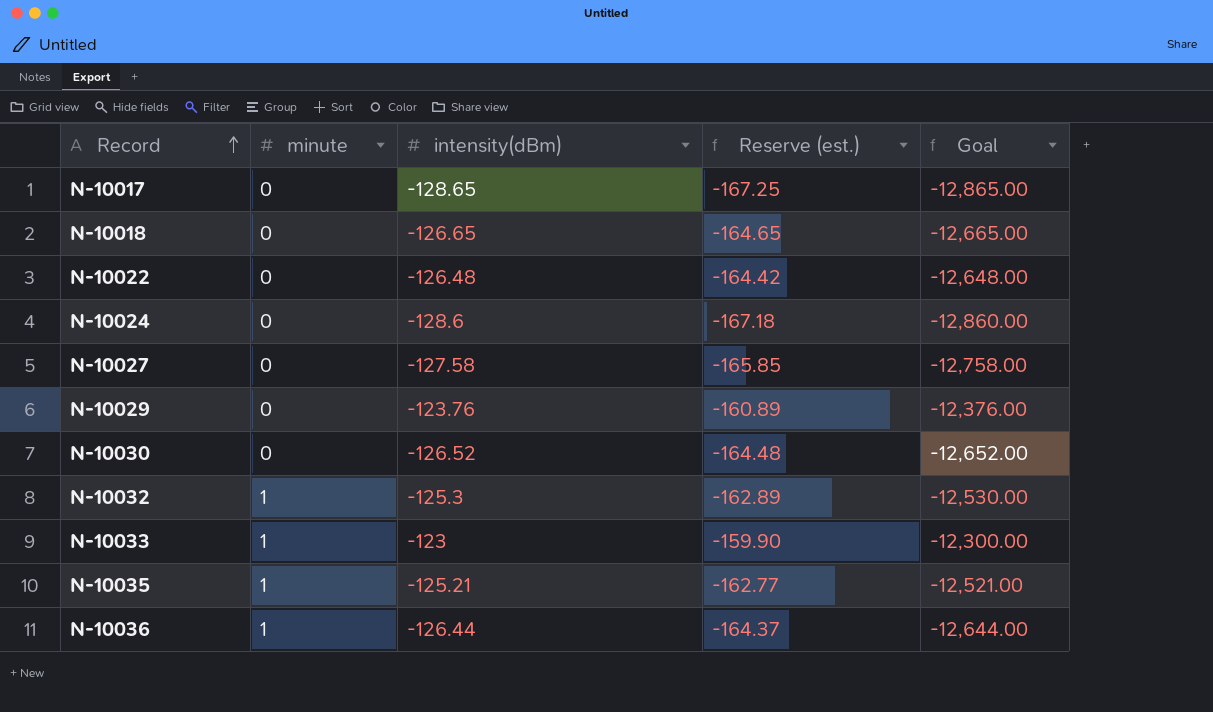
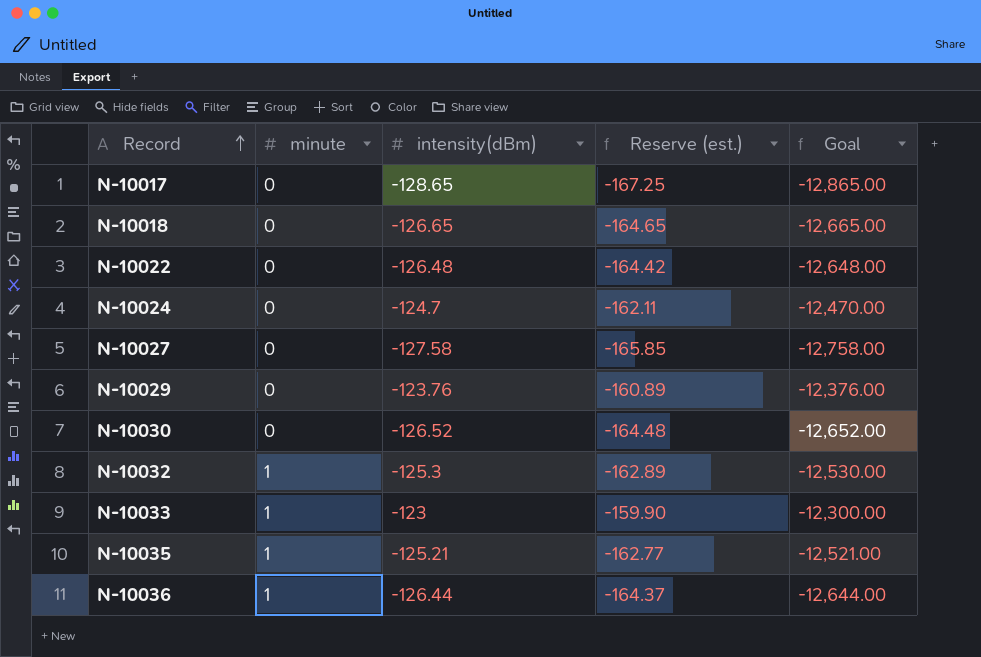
N-10024 | intensity(dBm): -128.6 -> -124.7
N-10024 | Reserve (est.): -167.18 -> -162.11
N-10024 | Goal: -12,860.00 -> -12,470.00

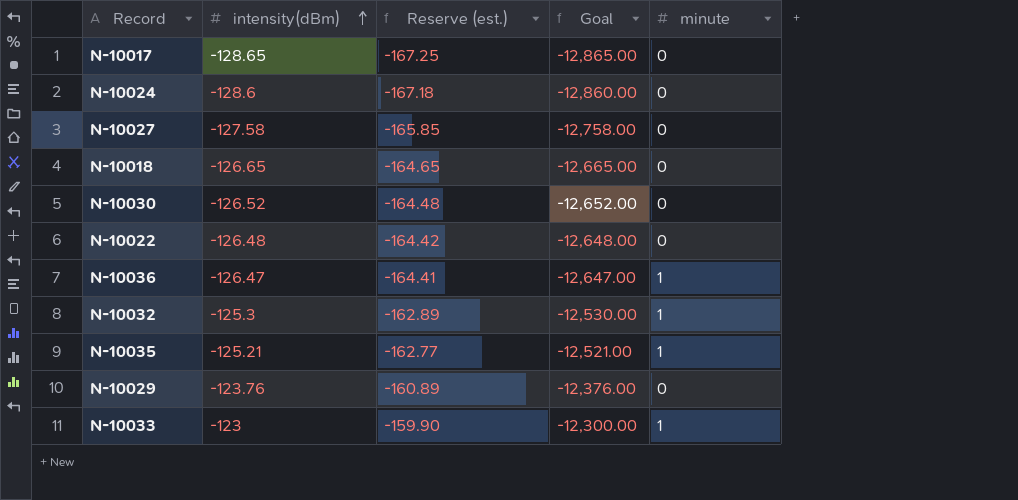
row order: Record ascending -> intensity(dBm) ascending
column minute | position: 2 -> 5
N-10024 | intensity(dBm): -124.7 -> -128.6
N-10024 | Reserve (est.): -162.11 -> -167.18
N-10024 | Goal: -12,470.00 -> -12,860.00
N-10036 | intensity(dBm): -126.44 -> -126.47
N-10036 | Reserve (est.): -164.37 -> -164.41
N-10036 | Goal: -12,644.00 -> -12,647.00

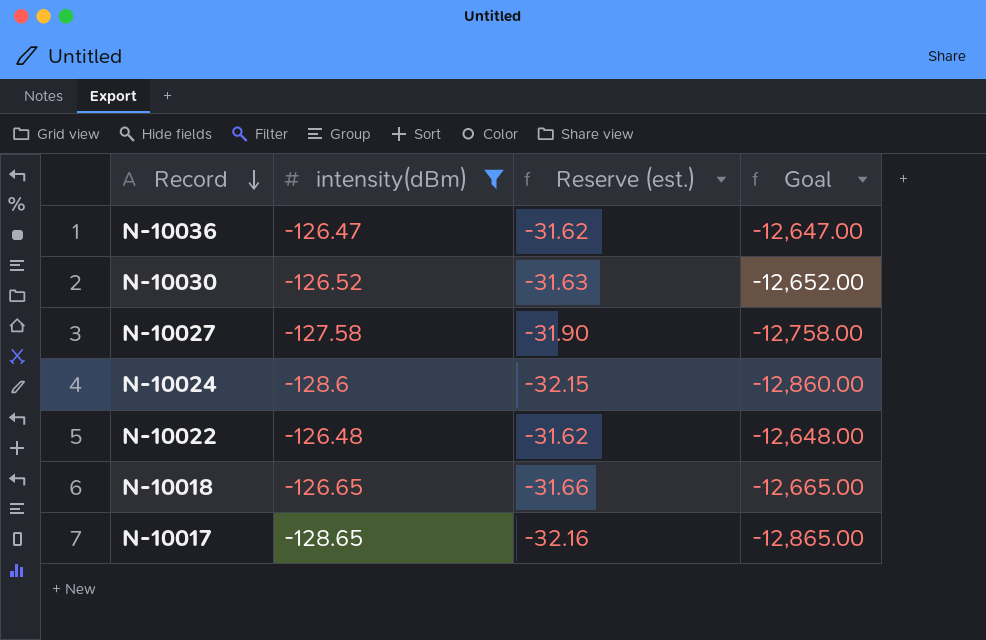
filter: none -> intensity(dBm) <= -126.47
row order: intensity(dBm) ascending -> Record descending
column minute | position: 5 -> none
column Reserve (est.) | formula: [intensity(dBm)] * 1.3 -> [intensity(dBm)] * 0.25

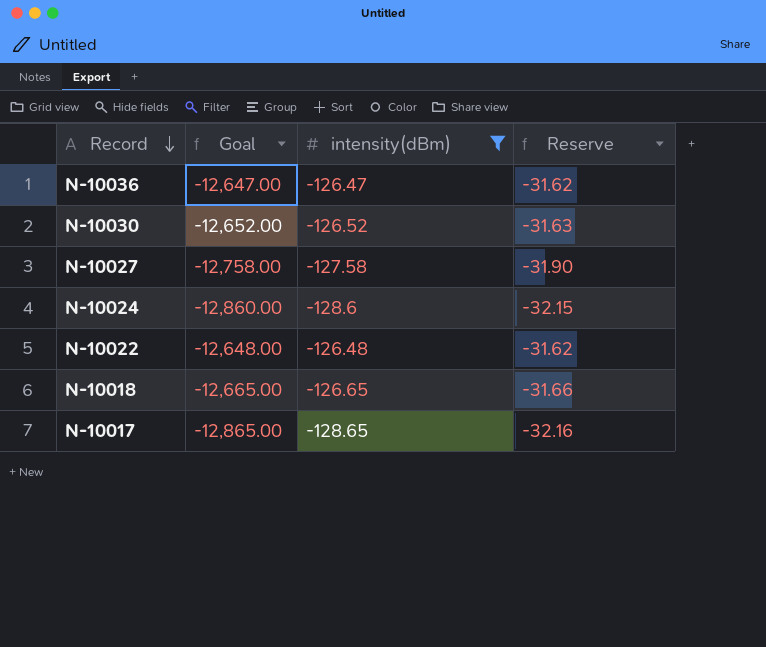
column Goal | position: 4 -> 2
column name: Reserve (est.) -> Reserve

